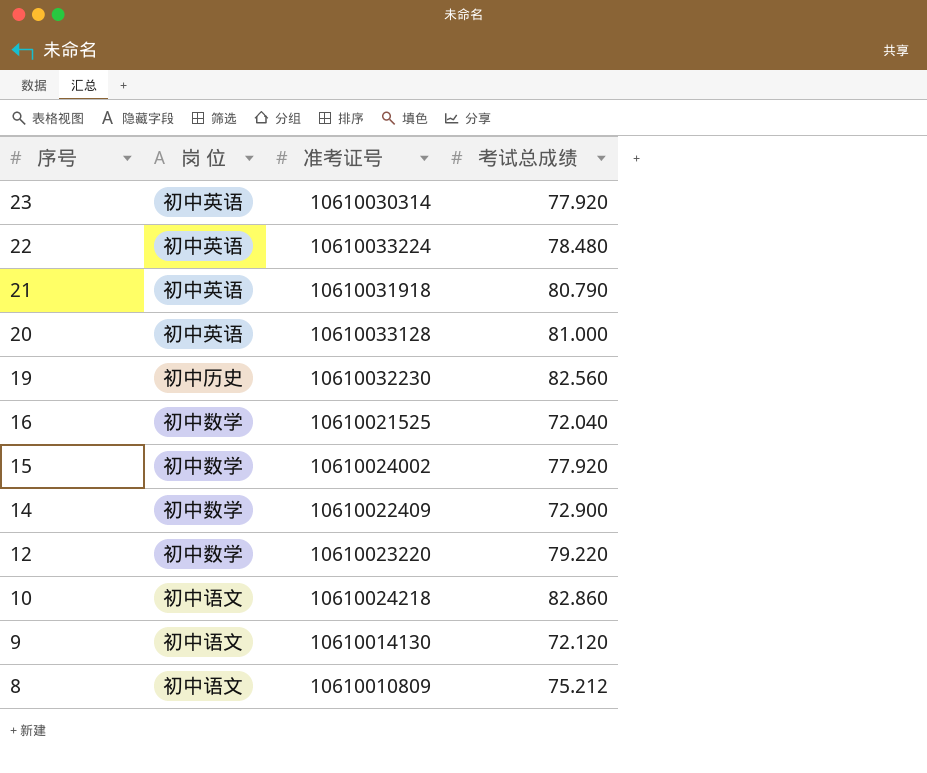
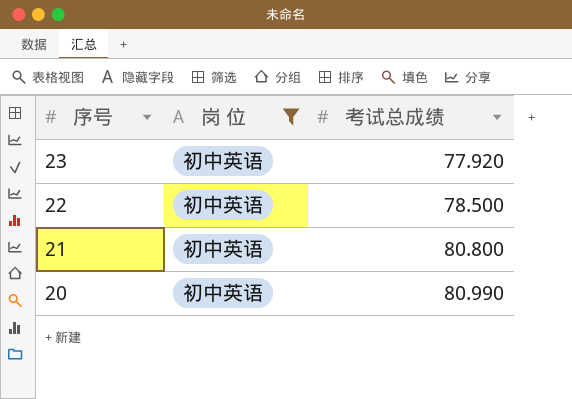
filter: none -> 岗 位 = 初中英语
column 准考证号 | position: 3 -> none
22 | 考试总成绩: 78.480 -> 78.500
21 | 考试总成绩: 80.790 -> 80.800
20 | 考试总成绩: 81.000 -> 80.990

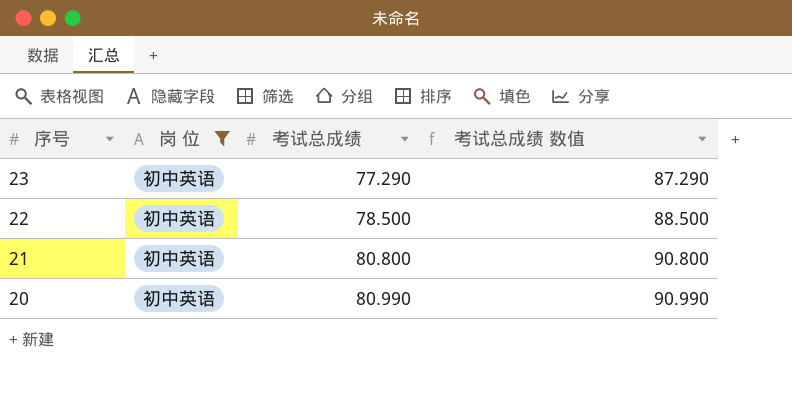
column 考试总成绩 数值 | formula: none -> [考试总成绩] + 10
23 | 考试总成绩: 77.920 -> 77.290

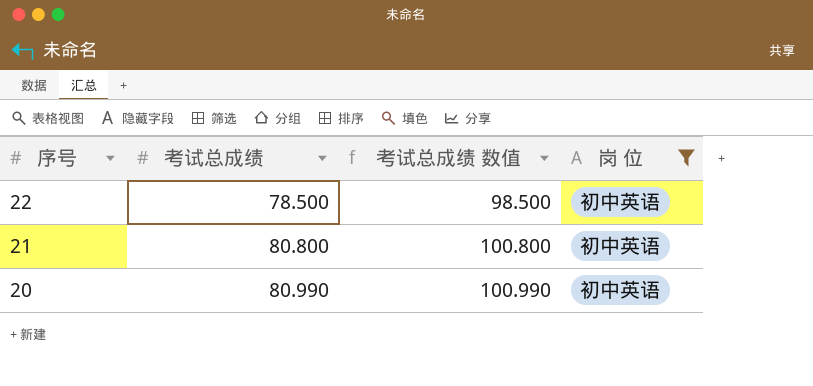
column 考试总成绩 数值 | formula: [考试总成绩] + 10 -> [考试总成绩] + 20
column 岗 位 | position: 2 -> 4
row 23: 初中英语 | 77.290 | 87.290 -> none

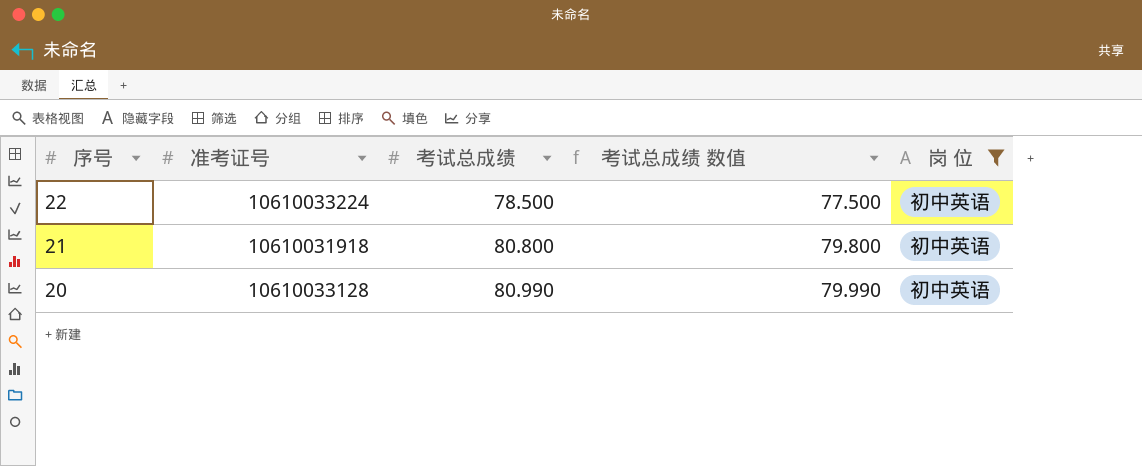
column 准考证号 | position: none -> 2
column 考试总成绩 数值 | formula: [考试总成绩] + 20 -> [考试总成绩] - 1

